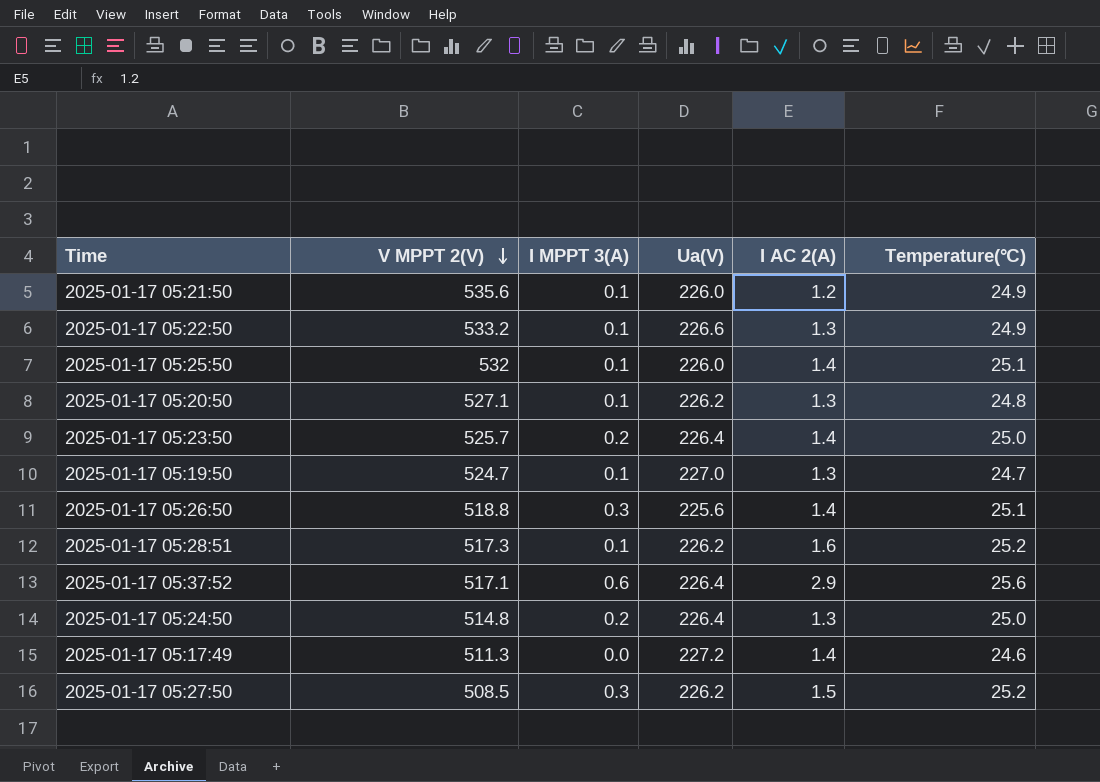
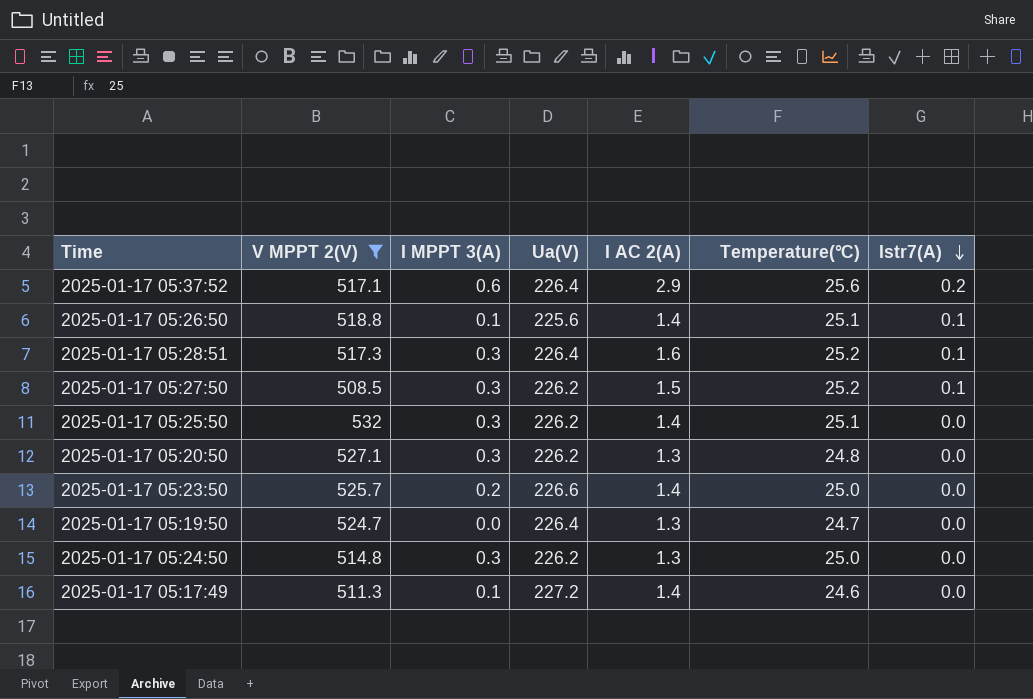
filter: none -> V MPPT 2(V) <= 532
row order: V MPPT 2(V) descending -> Istr7(A) descending
column Istr7(A) | position: none -> 7
2025-01-17 05:26:50 | I MPPT 3(A): 0.3 -> 0.1
2025-01-17 05:28:51 | I MPPT 3(A): 0.1 -> 0.3
2025-01-17 05:28:51 | Ua(V): 226.2 -> 226.4
2025-01-17 05:25:50 | I MPPT 3(A): 0.1 -> 0.3
2025-01-17 05:25:50 | Ua(V): 226.0 -> 226.2
2025-01-17 05:20:50 | I MPPT 3(A): 0.1 -> 0.3
2025-01-17 05:23:50 | Ua(V): 226.4 -> 226.6
2025-01-17 05:19:50 | I MPPT 3(A): 0.1 -> 0.0
2025-01-17 05:19:50 | Ua(V): 227.0 -> 226.4
2025-01-17 05:24:50 | I MPPT 3(A): 0.2 -> 0.3
2025-01-17 05:24:50 | Ua(V): 226.4 -> 226.2
2025-01-17 05:17:49 | I MPPT 3(A): 0.0 -> 0.1

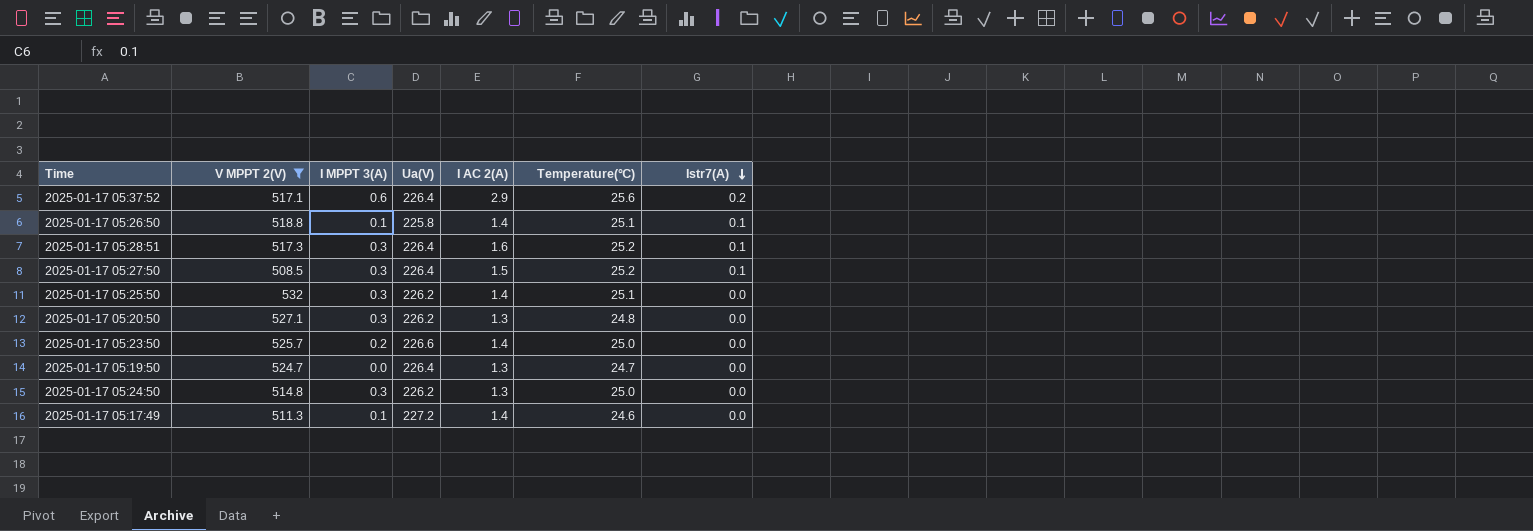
2025-01-17 05:26:50 | Ua(V): 225.6 -> 225.8
2025-01-17 05:27:50 | Ua(V): 226.2 -> 226.4

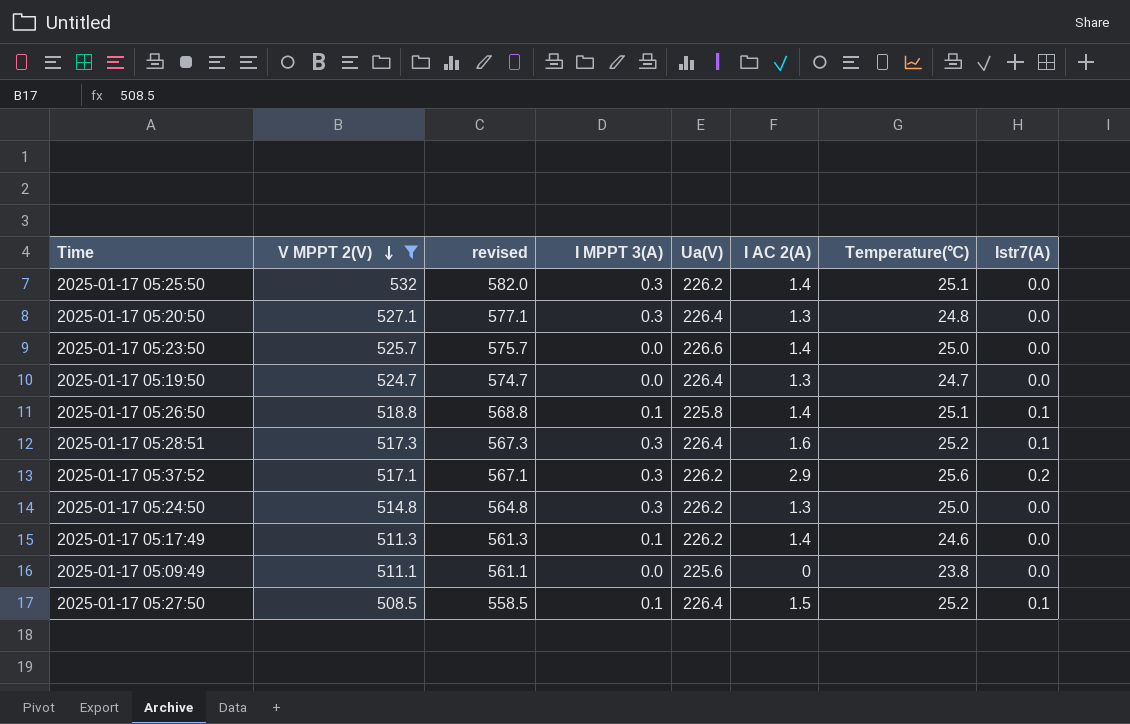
row order: Istr7(A) descending -> V MPPT 2(V) descending
column revised | formula: none -> [V MPPT 2(V)] + 50
2025-01-17 05:20:50 | Ua(V): 226.2 -> 226.4
2025-01-17 05:23:50 | I MPPT 3(A): 0.2 -> 0.0
2025-01-17 05:37:52 | I MPPT 3(A): 0.6 -> 0.3
2025-01-17 05:37:52 | Ua(V): 226.4 -> 226.2
2025-01-17 05:17:49 | Ua(V): 227.2 -> 226.2
row 2025-01-17 05:09:49: none -> 511.1 | 561.1 | 0.0 | 225.6 | 0 | 23.8 | 0.0
2025-01-17 05:27:50 | I MPPT 3(A): 0.3 -> 0.1

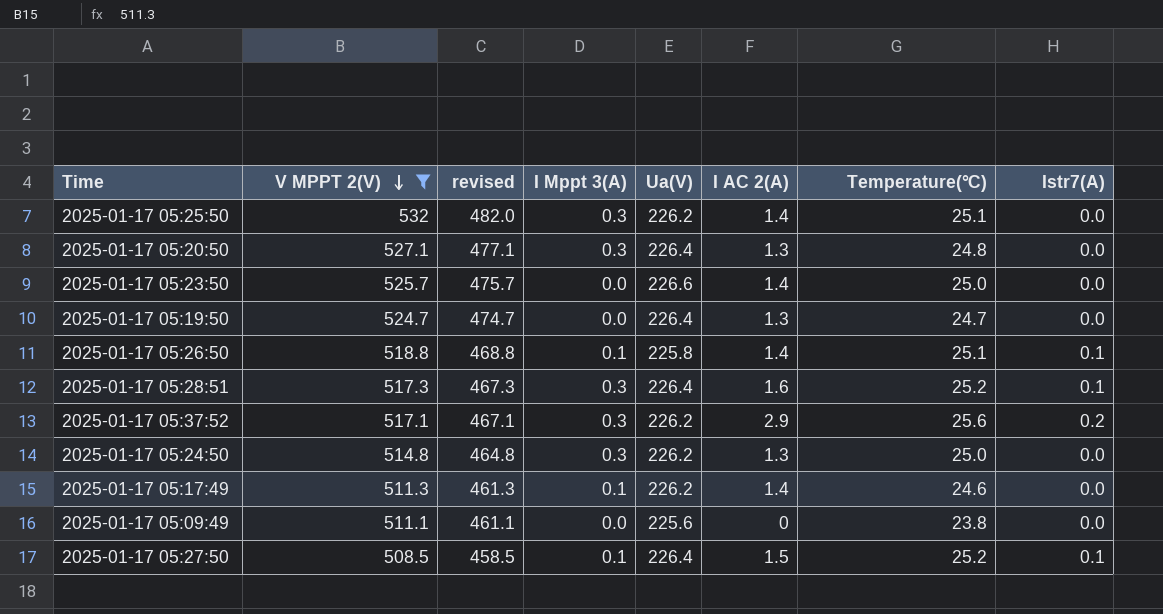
column revised | formula: [V MPPT 2(V)] + 50 -> [V MPPT 2(V)] - 50
column name: I MPPT 3(A) -> I Mppt 3(A)

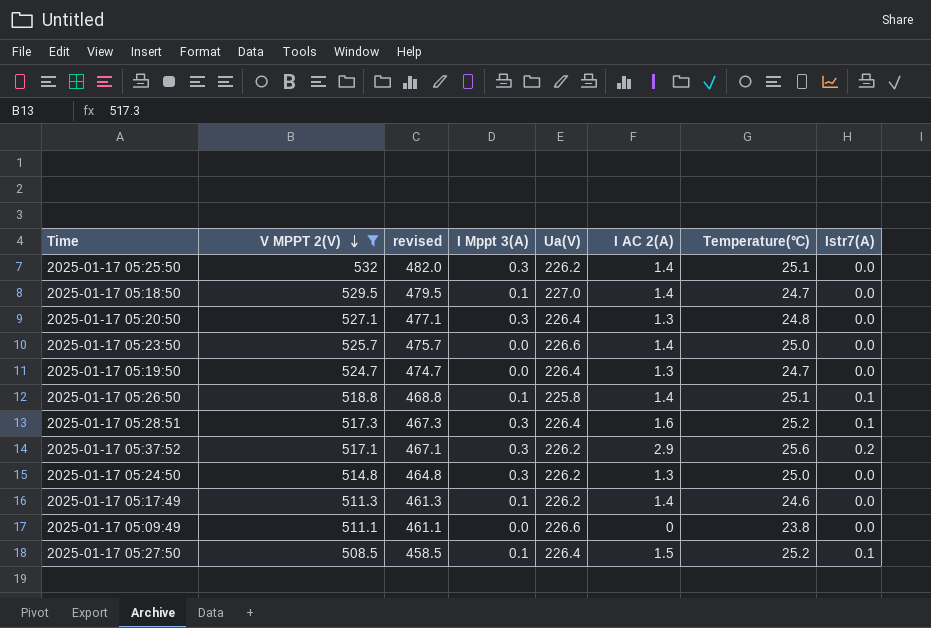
row 2025-01-17 05:18:50: none -> 529.5 | 479.5 | 0.1 | 227.0 | 1.4 | 24.7 | 0.0
2025-01-17 05:09:49 | Ua(V): 225.6 -> 226.6

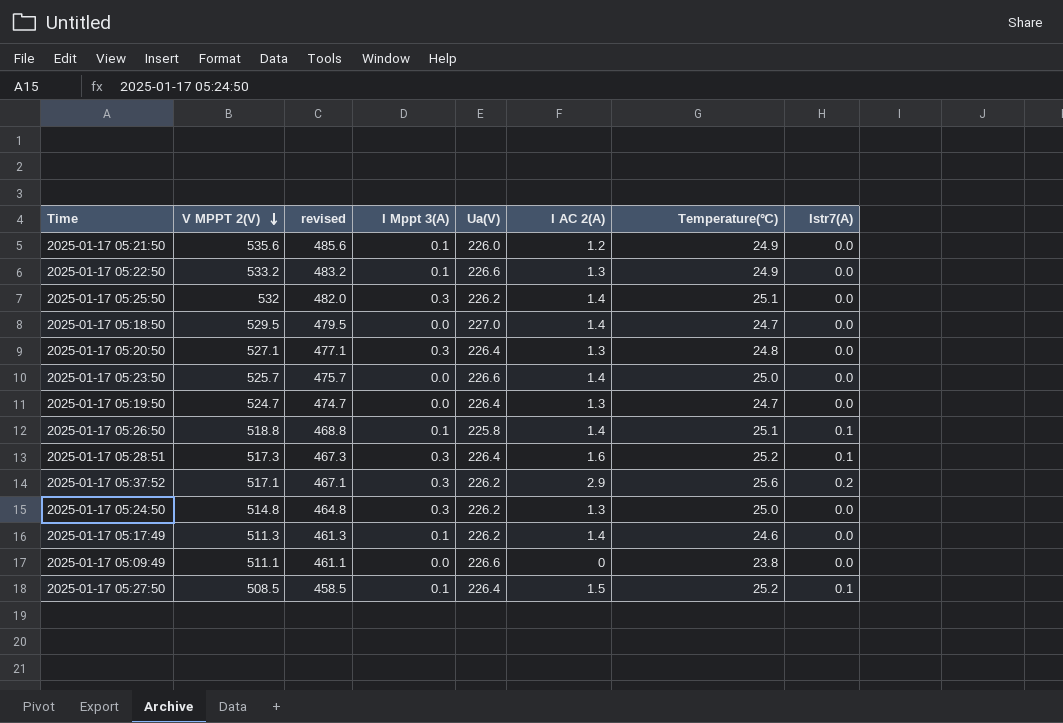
filter: V MPPT 2(V) <= 532 -> none
2025-01-17 05:18:50 | I Mppt 3(A): 0.1 -> 0.0

